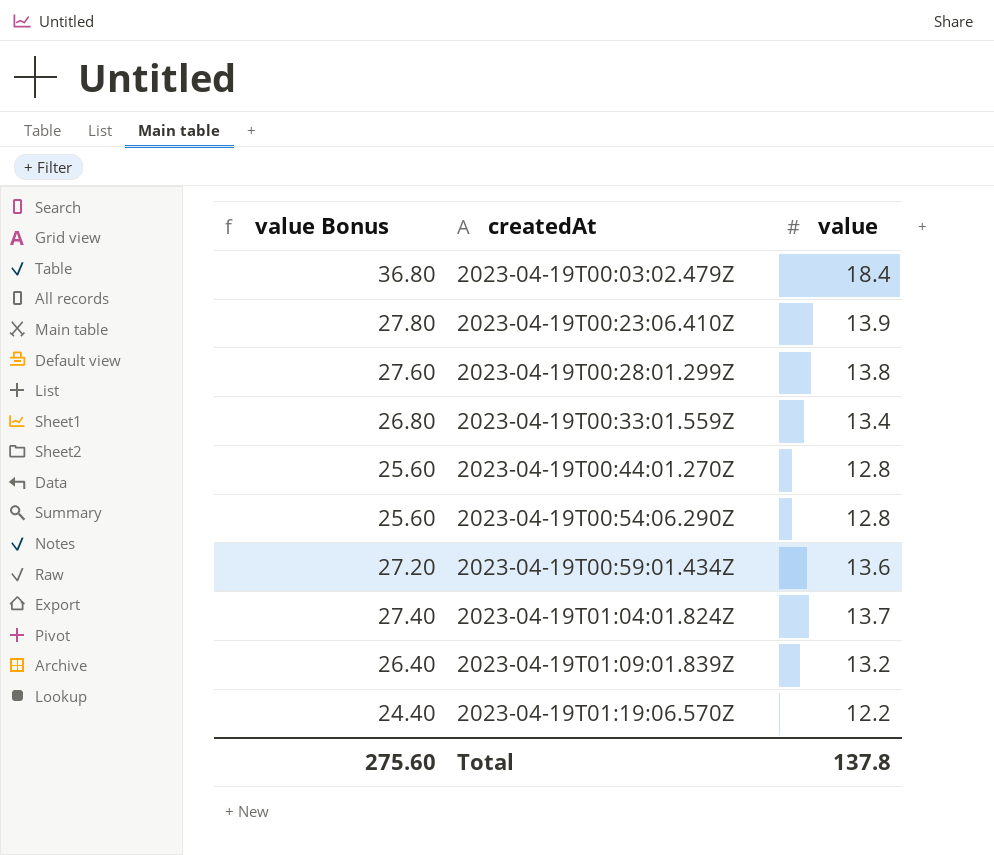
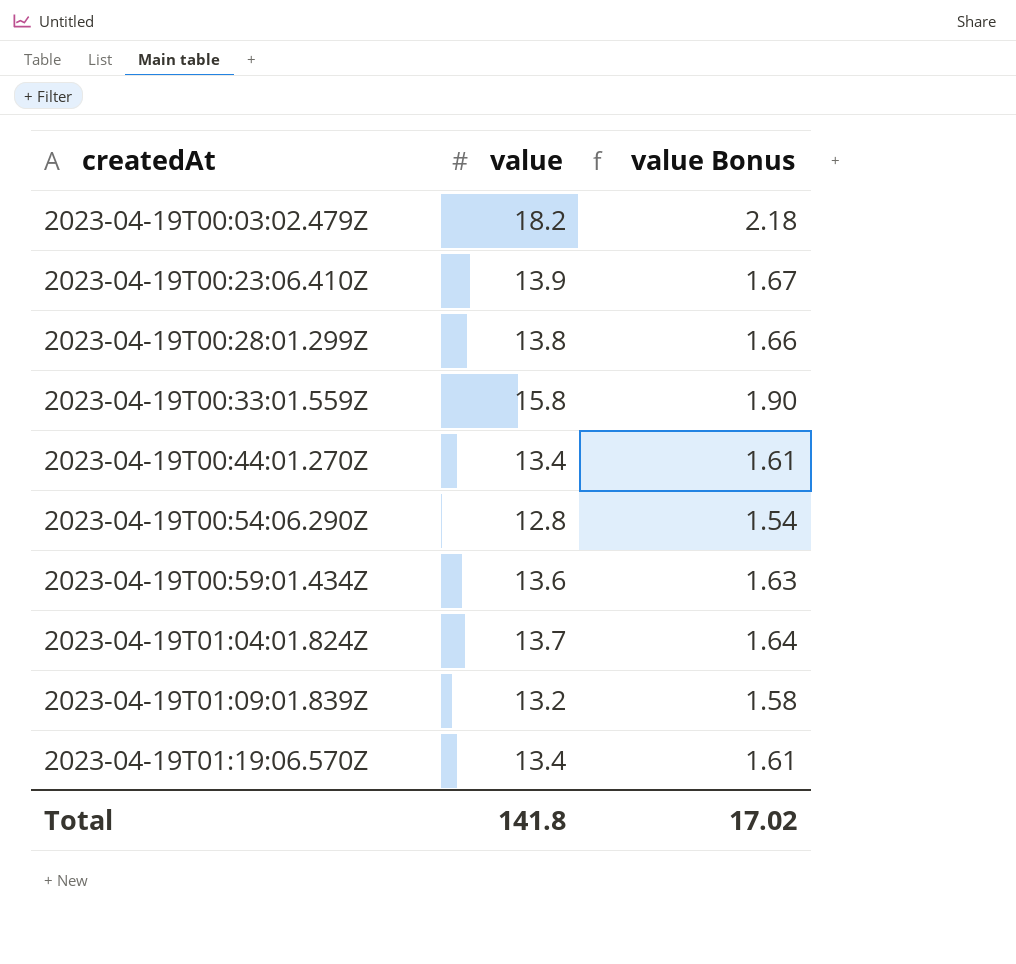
column value Bonus | formula: [value] * 2 -> [value] * 0.12
column value Bonus | position: 1 -> 3
2023-04-19T00:03:02.479Z | value: 18.4 -> 18.2
2023-04-19T00:33:01.559Z | value: 13.4 -> 15.8
2023-04-19T00:44:01.270Z | value: 12.8 -> 13.4
2023-04-19T01:19:06.570Z | value: 12.2 -> 13.4
Total | value: 137.8 -> 141.8
Total | value Bonus: 275.60 -> 17.02

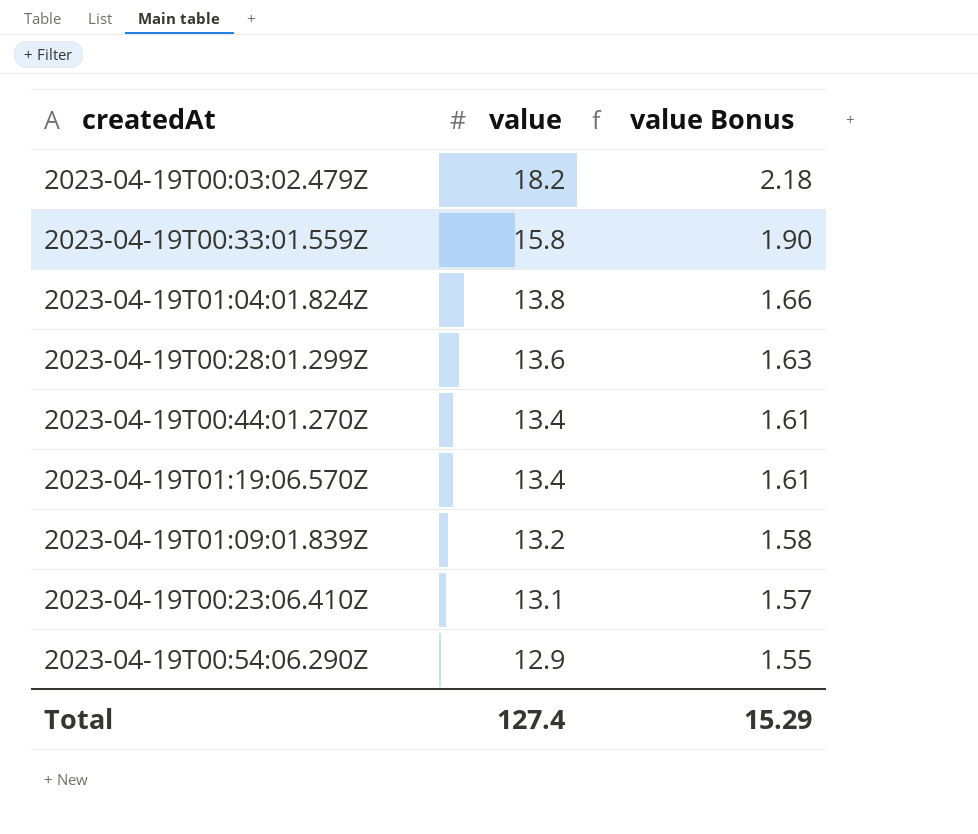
row order: createdAt ascending -> value descending
row 2023-04-19T00:59:01.434Z: 13.6 | 1.63 -> none
2023-04-19T01:04:01.824Z | value: 13.7 -> 13.8
2023-04-19T01:04:01.824Z | value Bonus: 1.64 -> 1.66
2023-04-19T00:28:01.299Z | value: 13.8 -> 13.6
2023-04-19T00:28:01.299Z | value Bonus: 1.66 -> 1.63
2023-04-19T00:23:06.410Z | value: 13.9 -> 13.1
2023-04-19T00:23:06.410Z | value Bonus: 1.67 -> 1.57
2023-04-19T00:54:06.290Z | value: 12.8 -> 12.9
2023-04-19T00:54:06.290Z | value Bonus: 1.54 -> 1.55
Total | value: 141.8 -> 127.4
Total | value Bonus: 17.02 -> 15.29

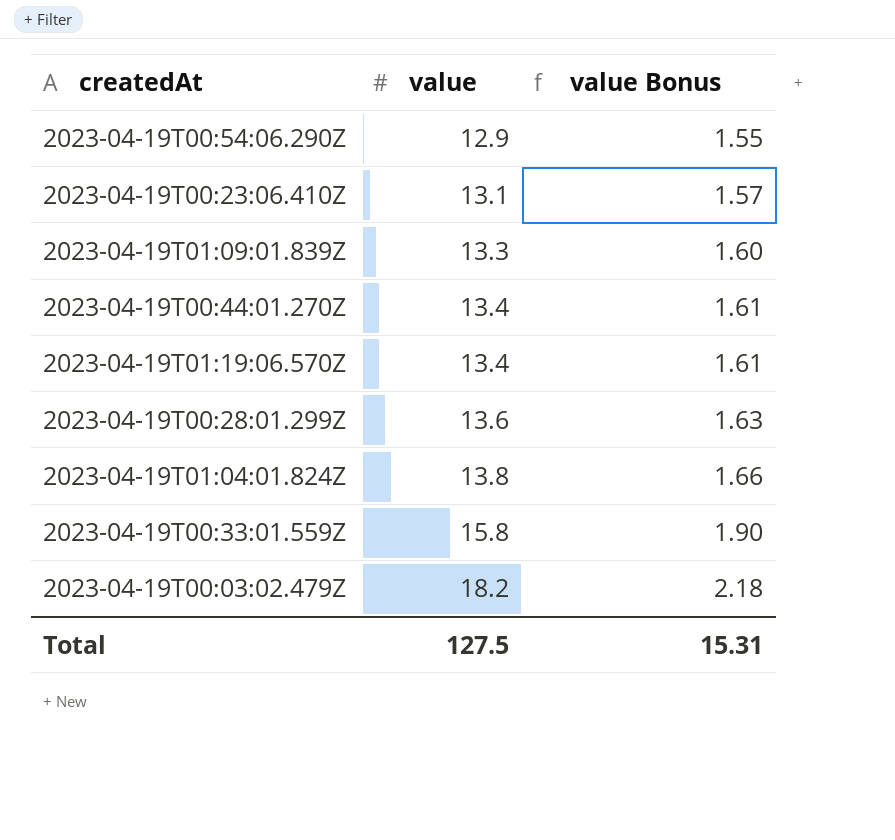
row order: value descending -> value ascending
2023-04-19T01:09:01.839Z | value: 13.2 -> 13.3
2023-04-19T01:09:01.839Z | value Bonus: 1.58 -> 1.60
Total | value: 127.4 -> 127.5
Total | value Bonus: 15.29 -> 15.31

